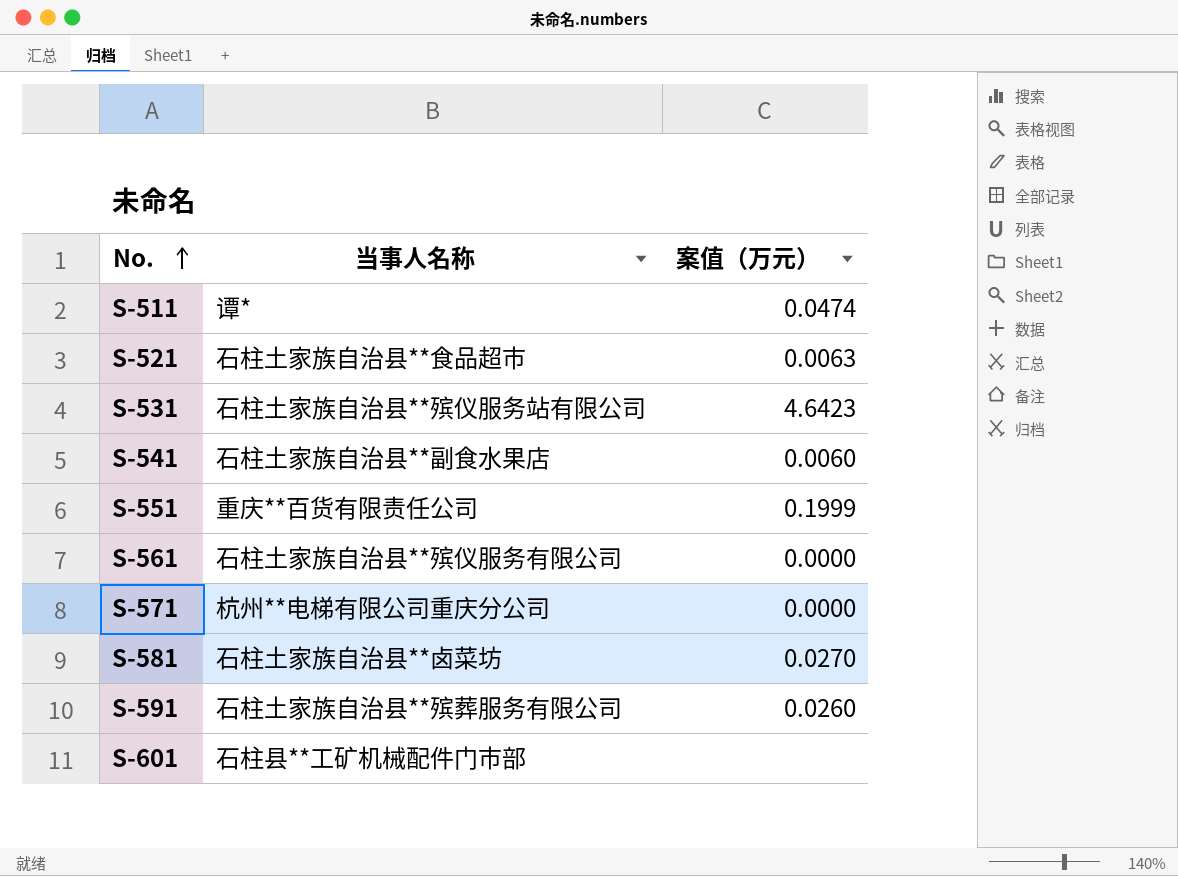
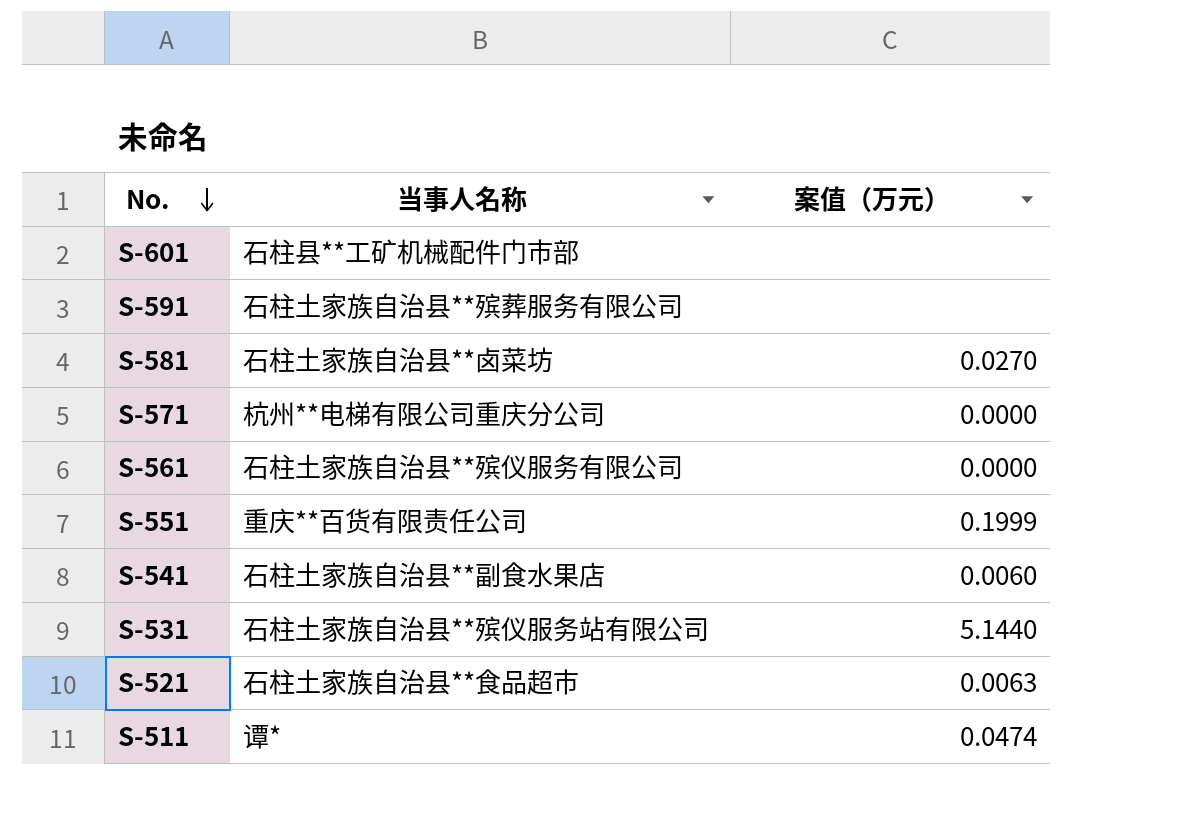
row order: No. ascending -> No. descending
S-591 | 案值（万元）: 0.0260 -> none
S-531 | 案值（万元）: 4.6423 -> 5.1440

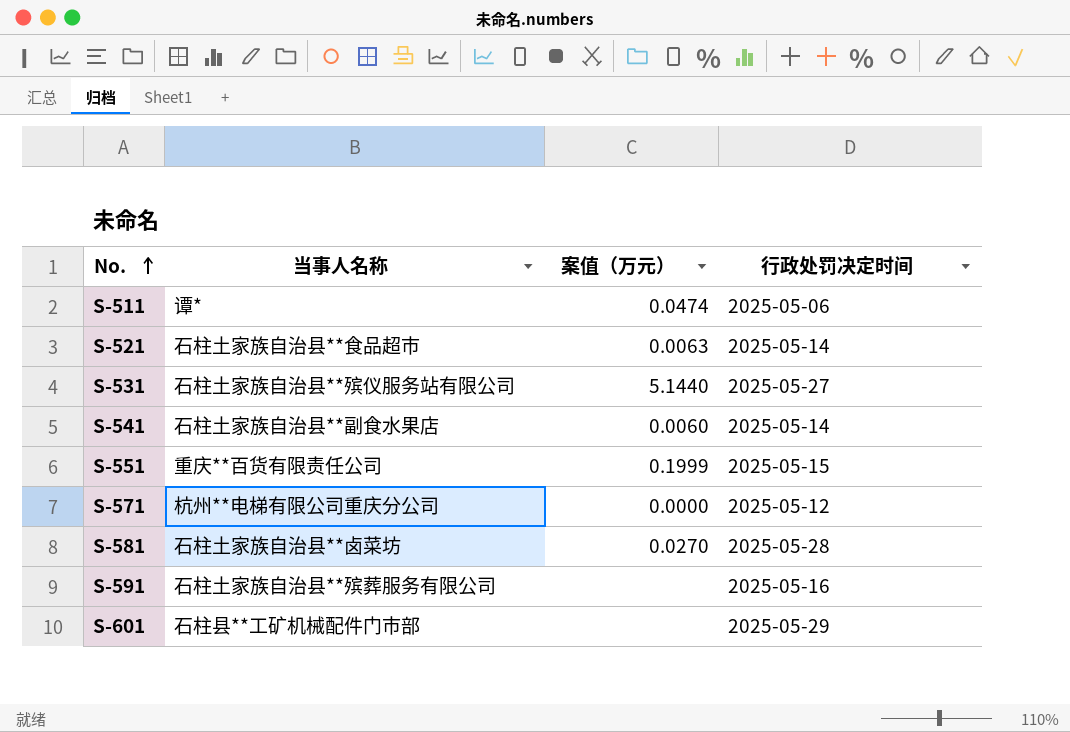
row order: No. descending -> No. ascending
column 行政处罚决定时间 | position: none -> 4
row S-561: 石柱土家族自治县**殡仪服务有限公司 | 0.0000 -> none

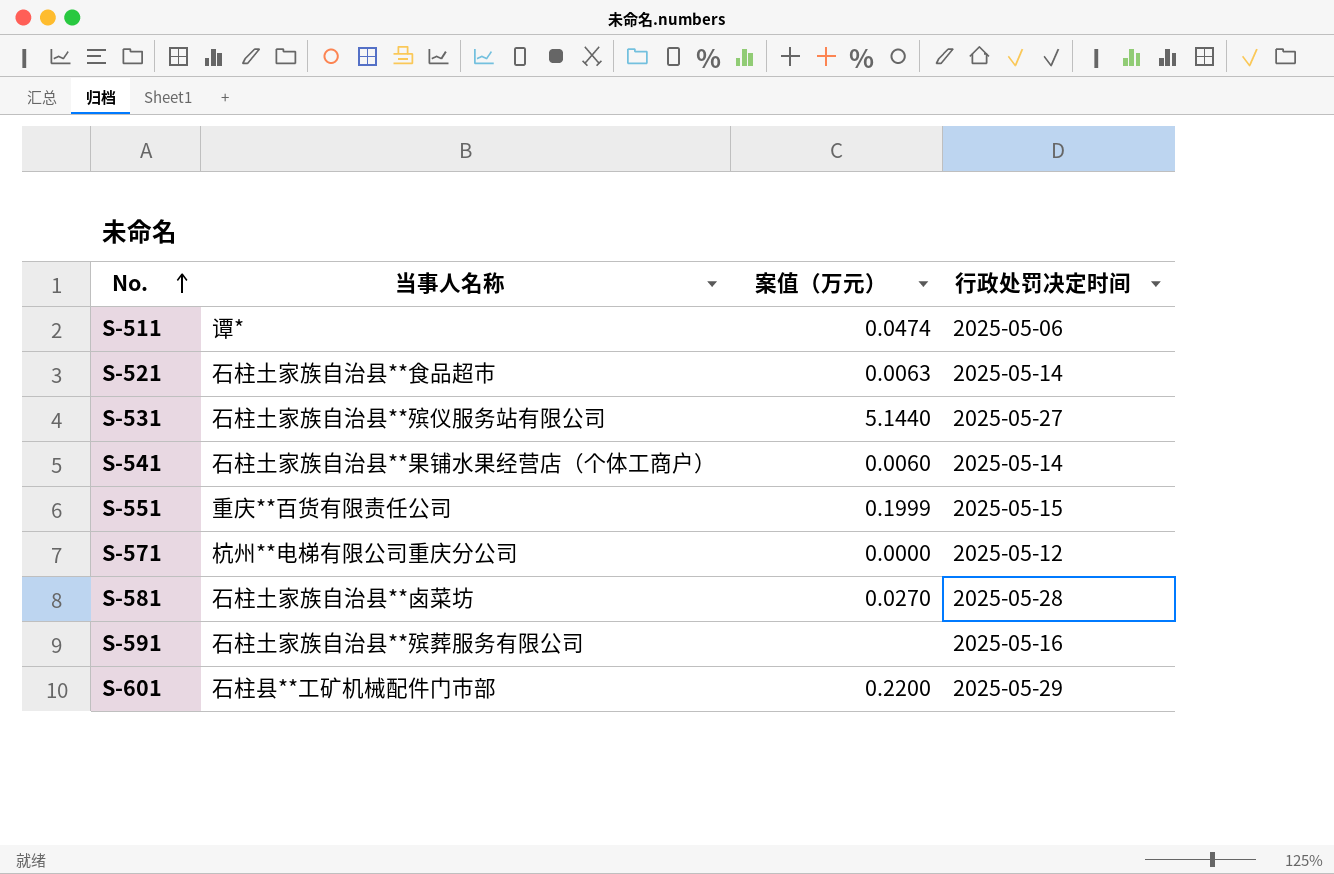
S-541 | 当事人名称: 石柱土家族自治县**副食水果店 -> 石柱土家族自治县**果铺水果经营店（个体工商户）
S-601 | 案值（万元）: none -> 0.2200

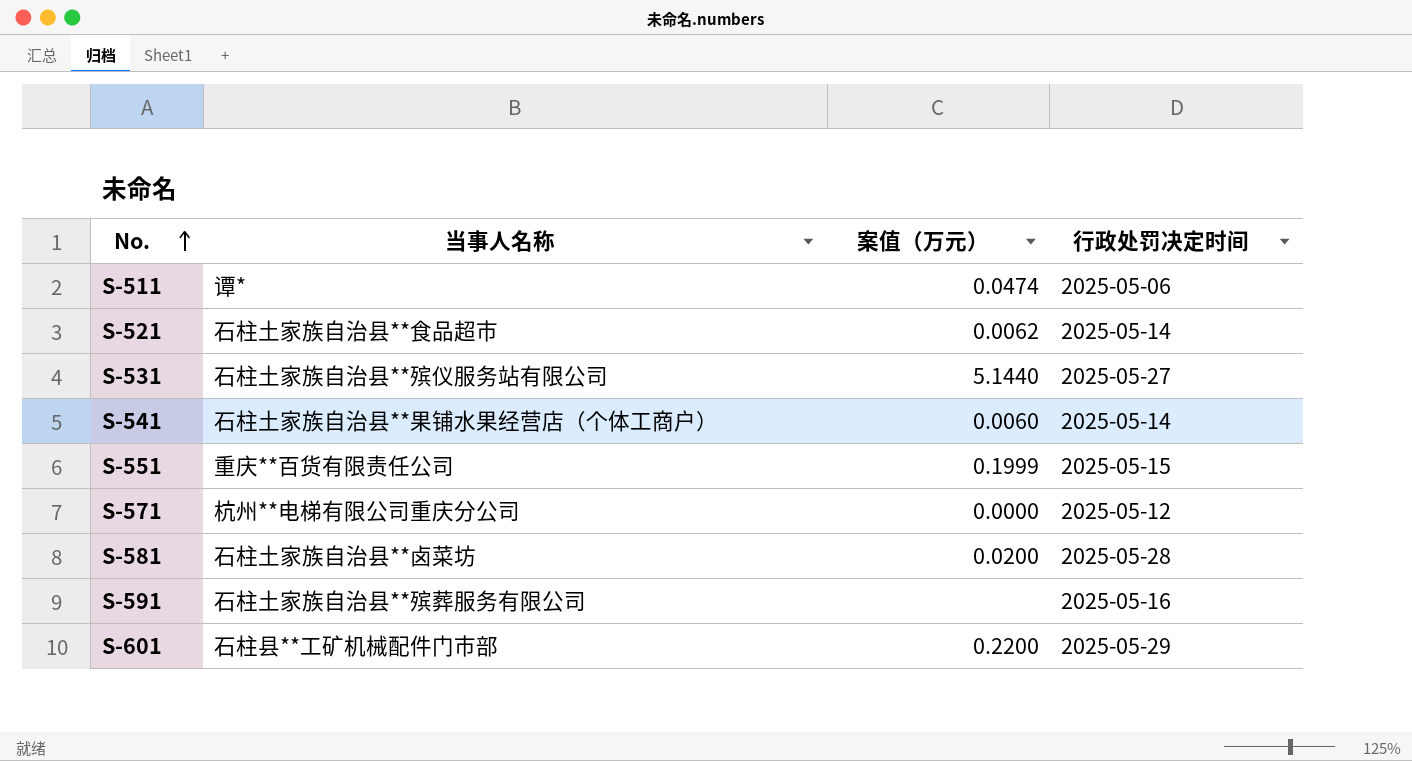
S-521 | 案值（万元）: 0.0063 -> 0.0062
S-581 | 案值（万元）: 0.0270 -> 0.0200

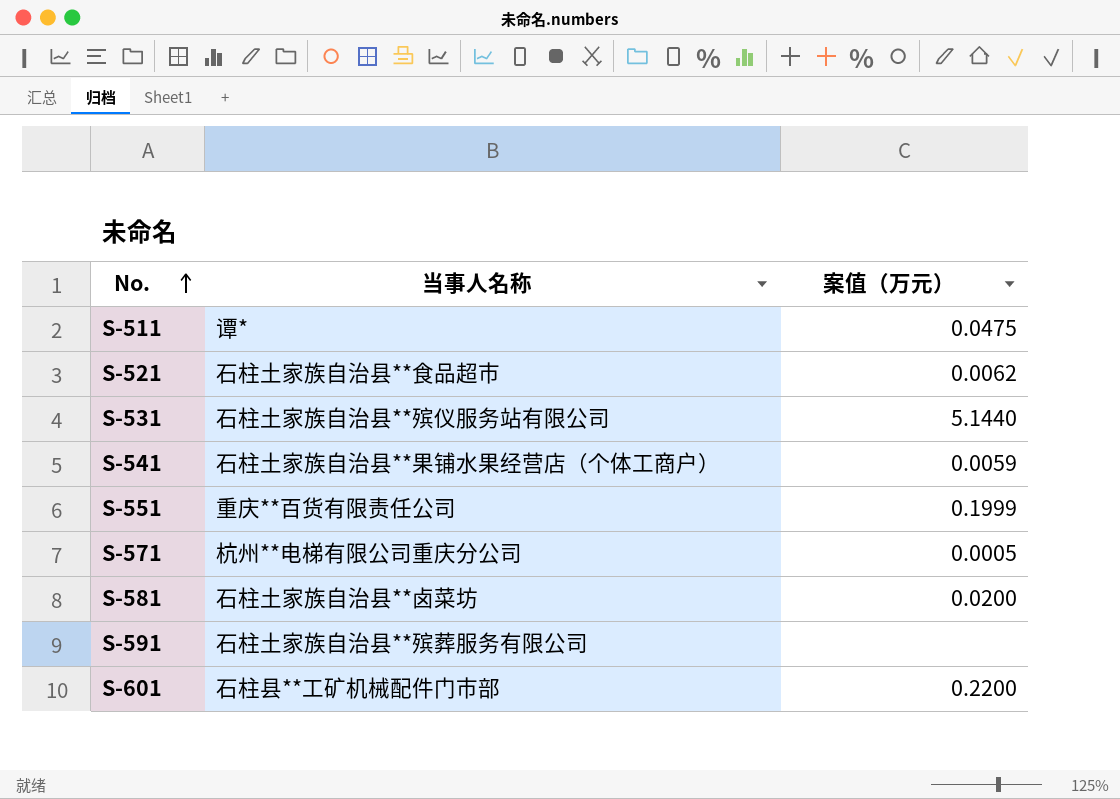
column 行政处罚决定时间 | position: 4 -> none
S-511 | 案值（万元）: 0.0474 -> 0.0475
S-541 | 案值（万元）: 0.0060 -> 0.0059
S-571 | 案值（万元）: 0.0000 -> 0.0005

